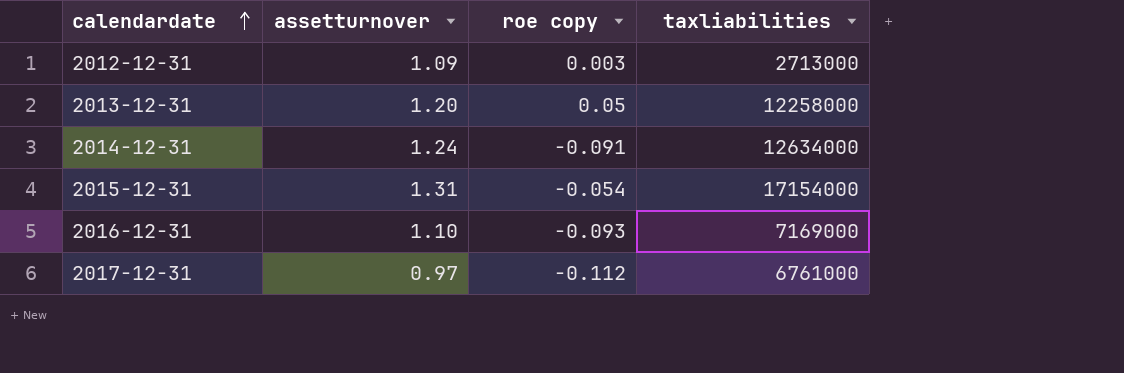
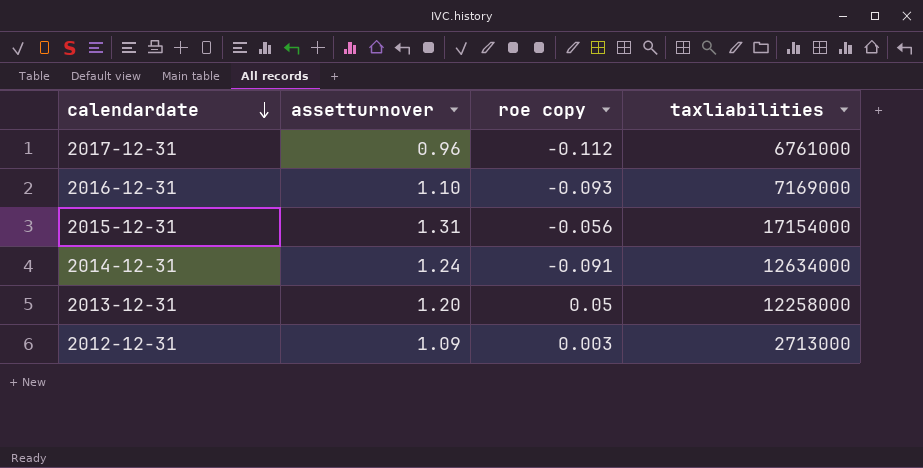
row order: calendardate ascending -> calendardate descending
2017-12-31 | assetturnover: 0.97 -> 0.96
2015-12-31 | roe copy: -0.054 -> -0.056

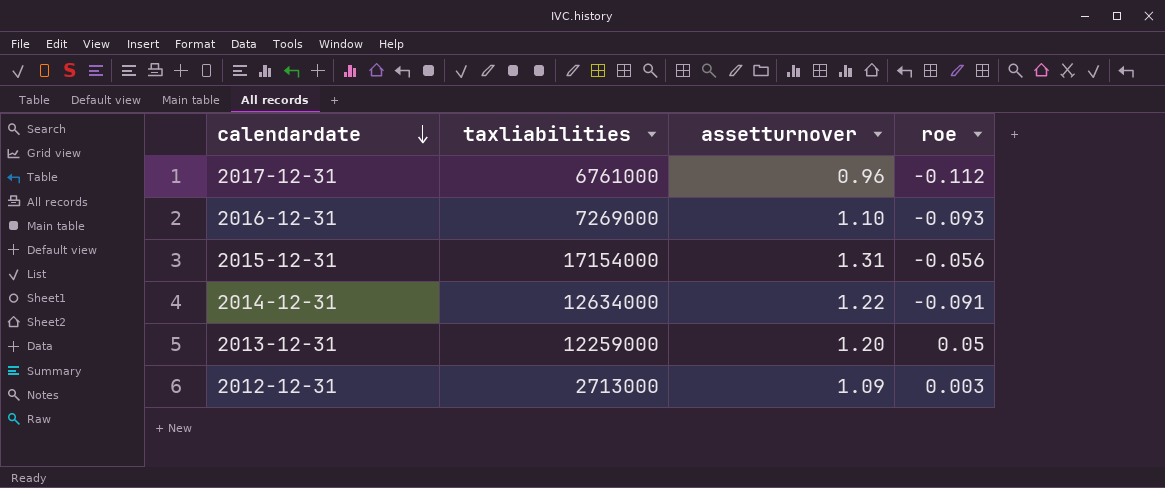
column taxliabilities | position: 4 -> 2
column name: roe copy -> roe
2016-12-31 | taxliabilities: 7169000 -> 7269000
2014-12-31 | assetturnover: 1.24 -> 1.22
2013-12-31 | taxliabilities: 12258000 -> 12259000

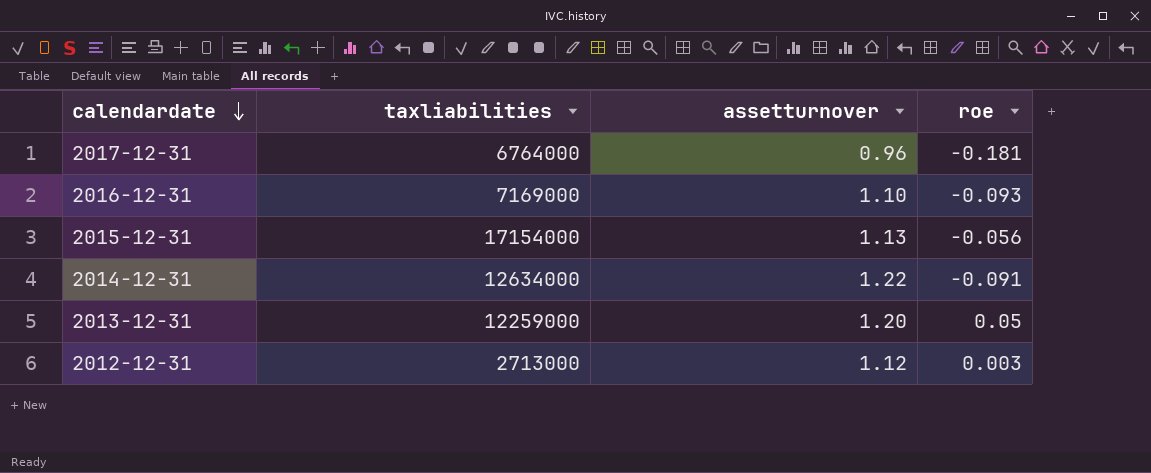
2017-12-31 | taxliabilities: 6761000 -> 6764000
2017-12-31 | roe: -0.112 -> -0.181
2016-12-31 | taxliabilities: 7269000 -> 7169000
2015-12-31 | assetturnover: 1.31 -> 1.13
2012-12-31 | assetturnover: 1.09 -> 1.12

